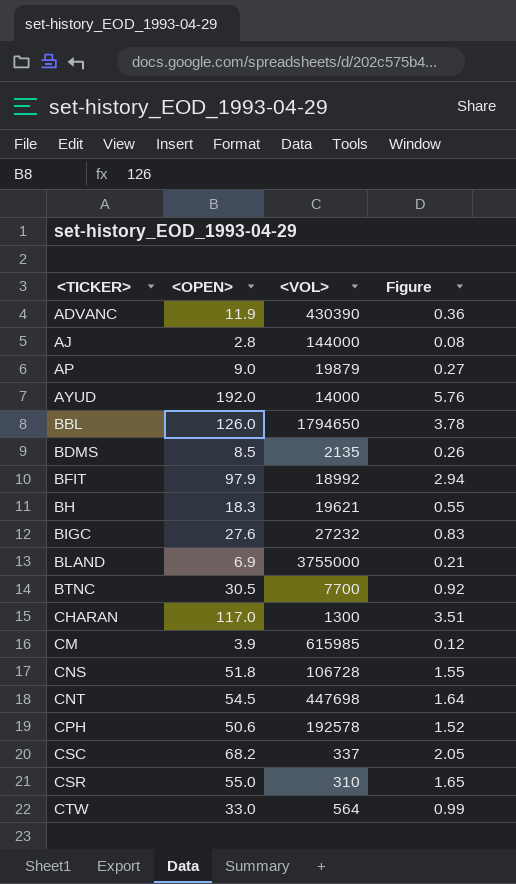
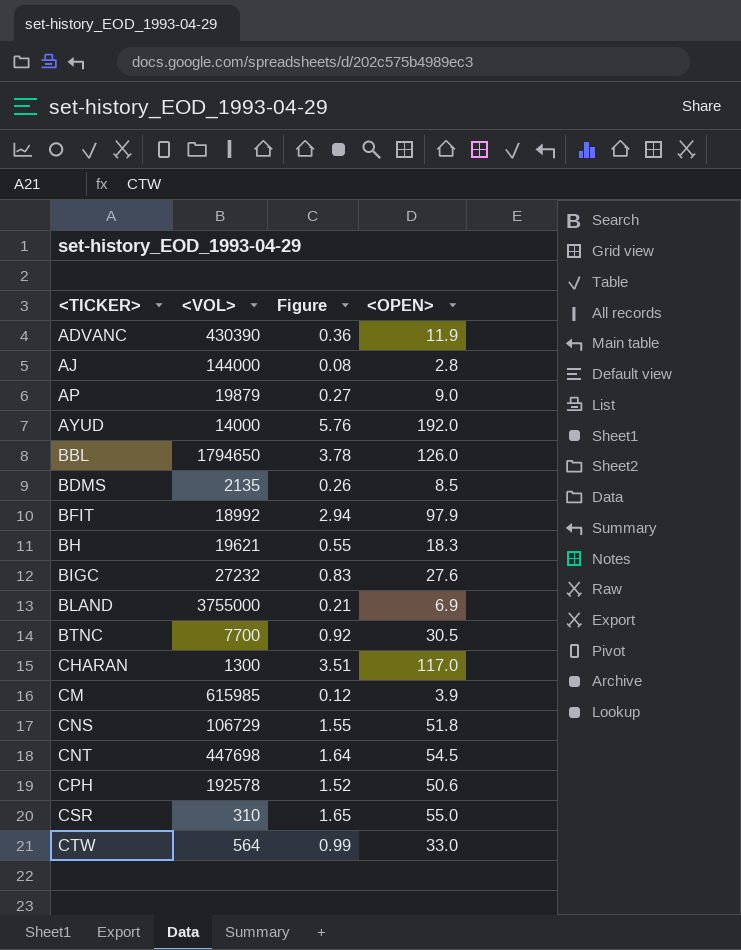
column <OPEN> | position: 2 -> 4
row CSC: 68.2 | 337 | 2.05 -> none
CNS | <VOL>: 106728 -> 106729

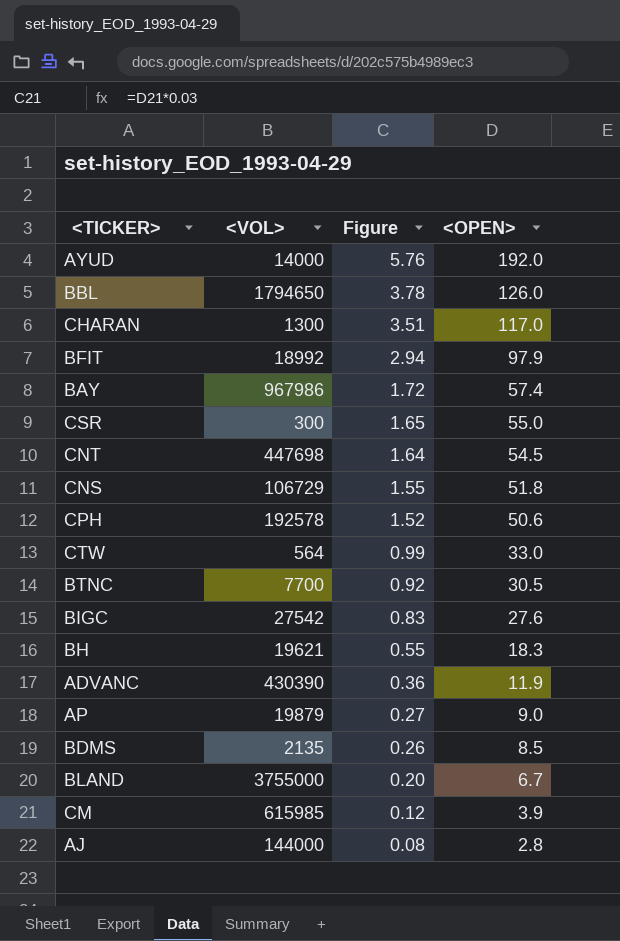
row order: <TICKER> ascending -> Figure descending
row BAY: none -> 967986 | 1.72 | 57.4
CSR | <VOL>: 310 -> 300
BIGC | <VOL>: 27232 -> 27542
BLAND | Figure: 0.21 -> 0.20
BLAND | <OPEN>: 6.9 -> 6.7

